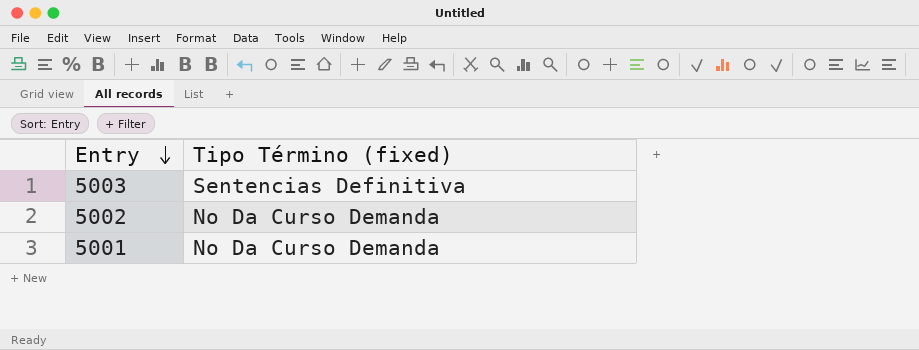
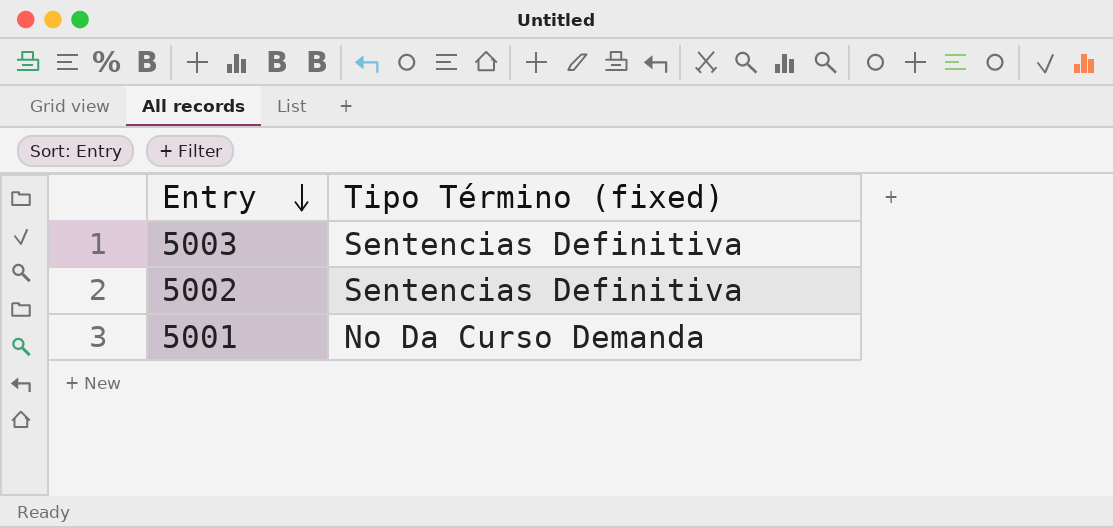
5002 | Tipo Término (fixed): No Da Curso Demanda -> Sentencias Definitiva

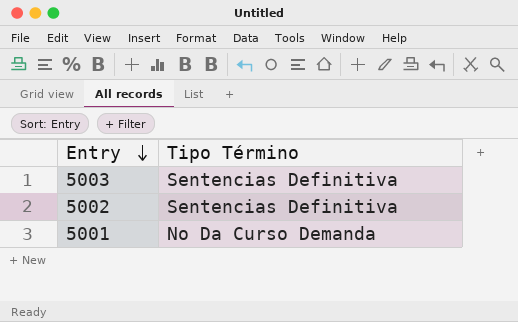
column name: Tipo Término (fixed) -> Tipo Término

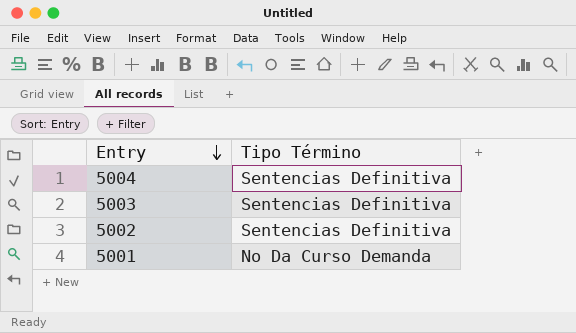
row 5004: none -> Sentencias Definitiva

